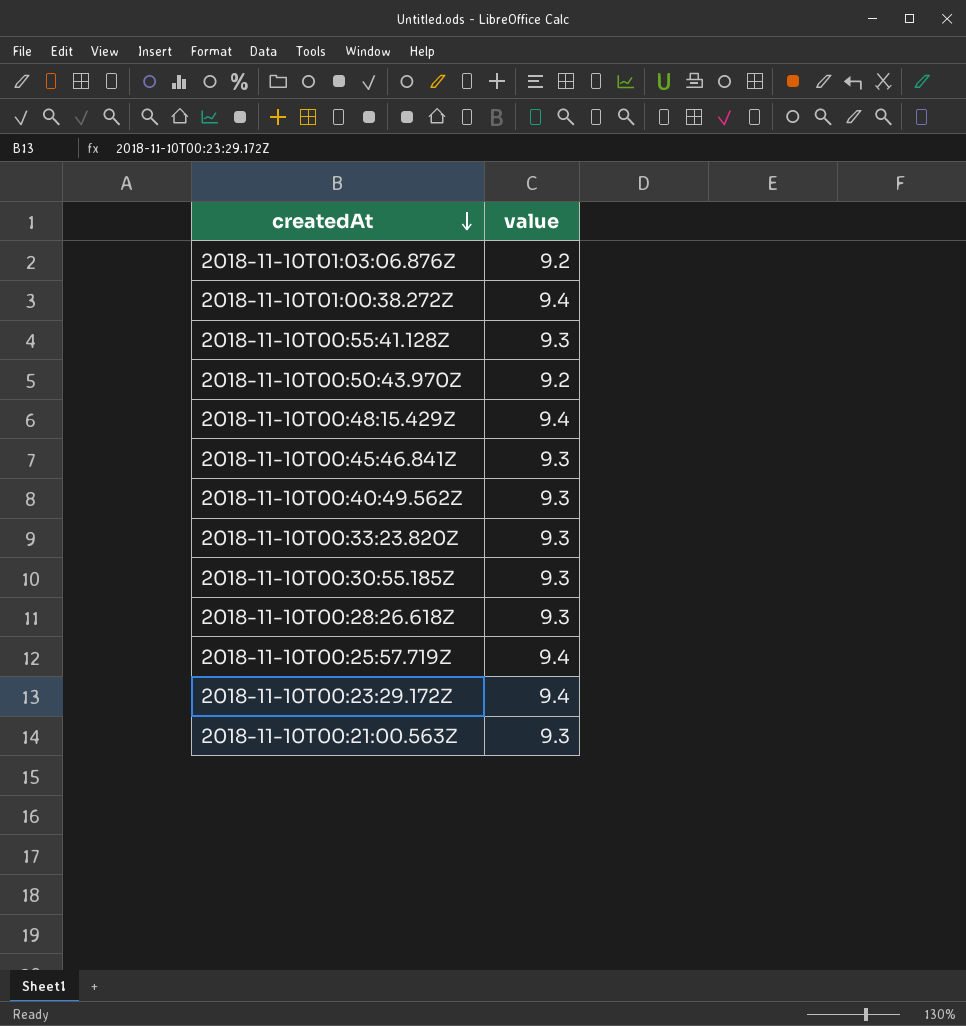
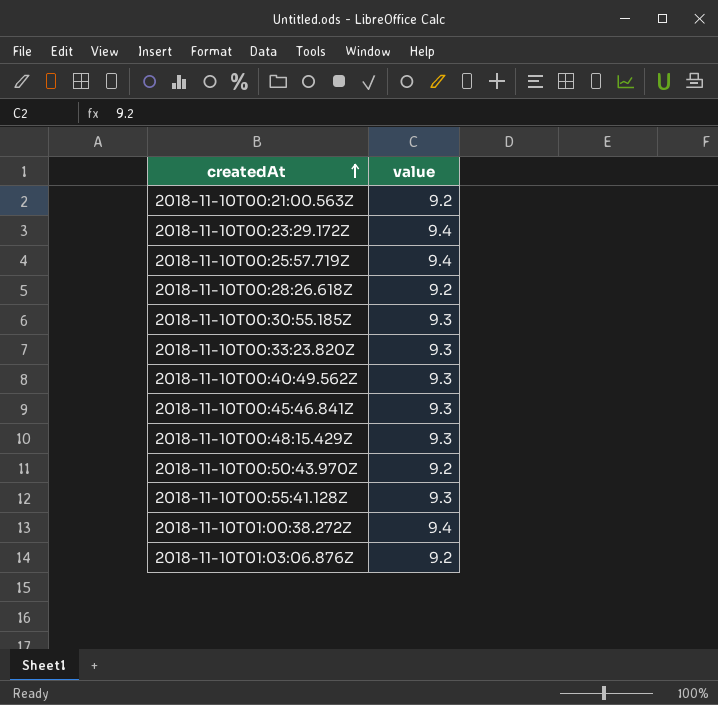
row order: createdAt descending -> createdAt ascending
2018-11-10T00:21:00.563Z | value: 9.3 -> 9.2
2018-11-10T00:28:26.618Z | value: 9.3 -> 9.2
2018-11-10T00:48:15.429Z | value: 9.4 -> 9.3

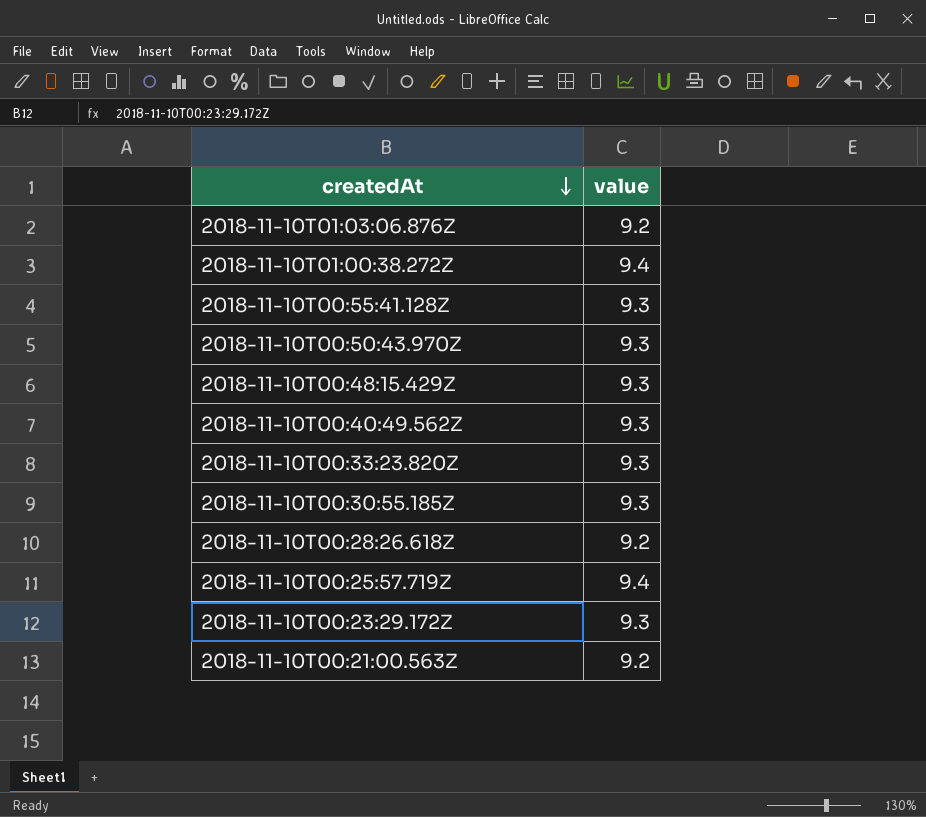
row order: createdAt ascending -> createdAt descending
row 2018-11-10T00:45:46.841Z: 9.3 -> none
2018-11-10T00:50:43.970Z | value: 9.2 -> 9.3
2018-11-10T00:23:29.172Z | value: 9.4 -> 9.3

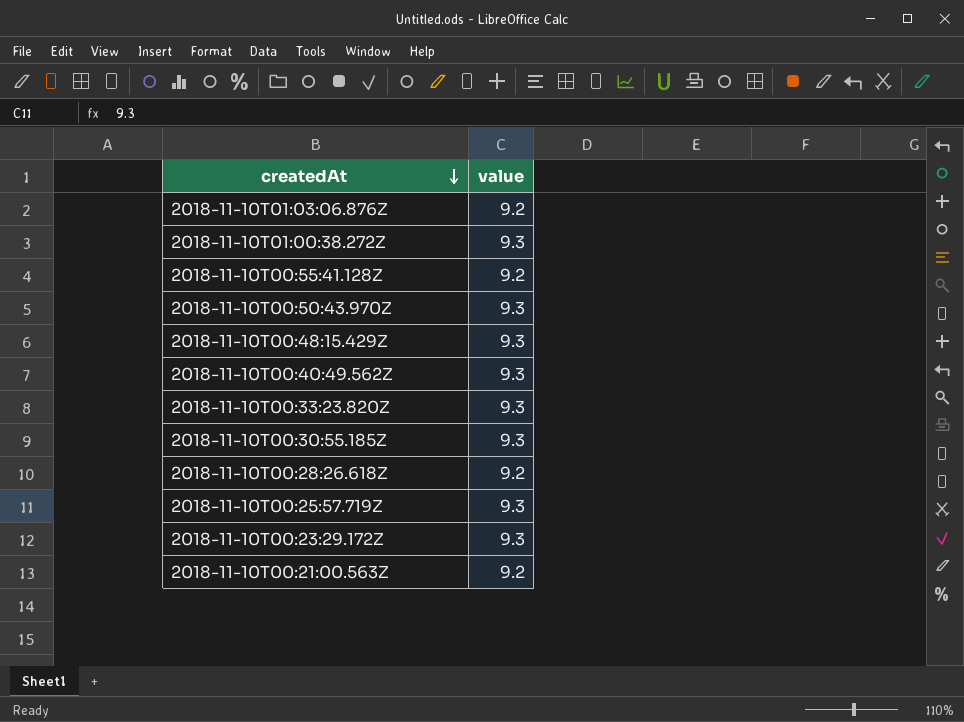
2018-11-10T01:00:38.272Z | value: 9.4 -> 9.3
2018-11-10T00:55:41.128Z | value: 9.3 -> 9.2
2018-11-10T00:25:57.719Z | value: 9.4 -> 9.3

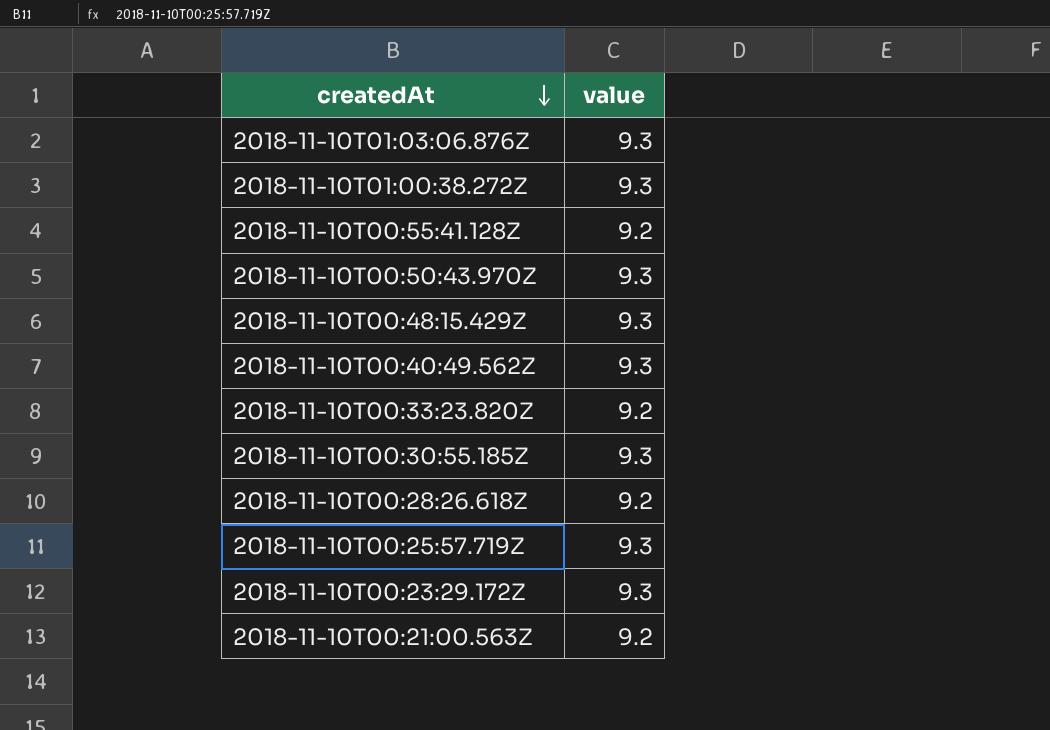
2018-11-10T01:03:06.876Z | value: 9.2 -> 9.3
2018-11-10T00:33:23.820Z | value: 9.3 -> 9.2

